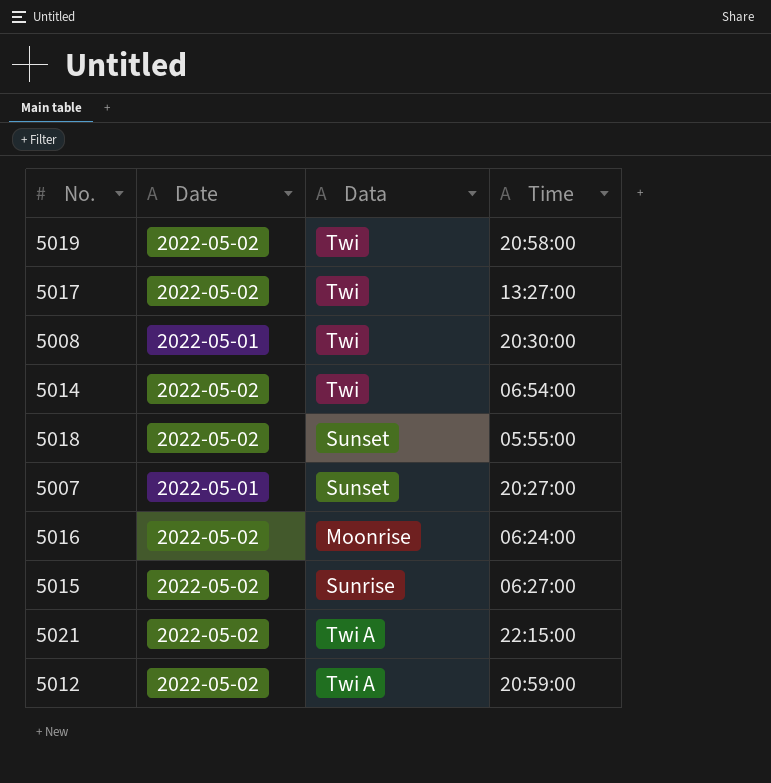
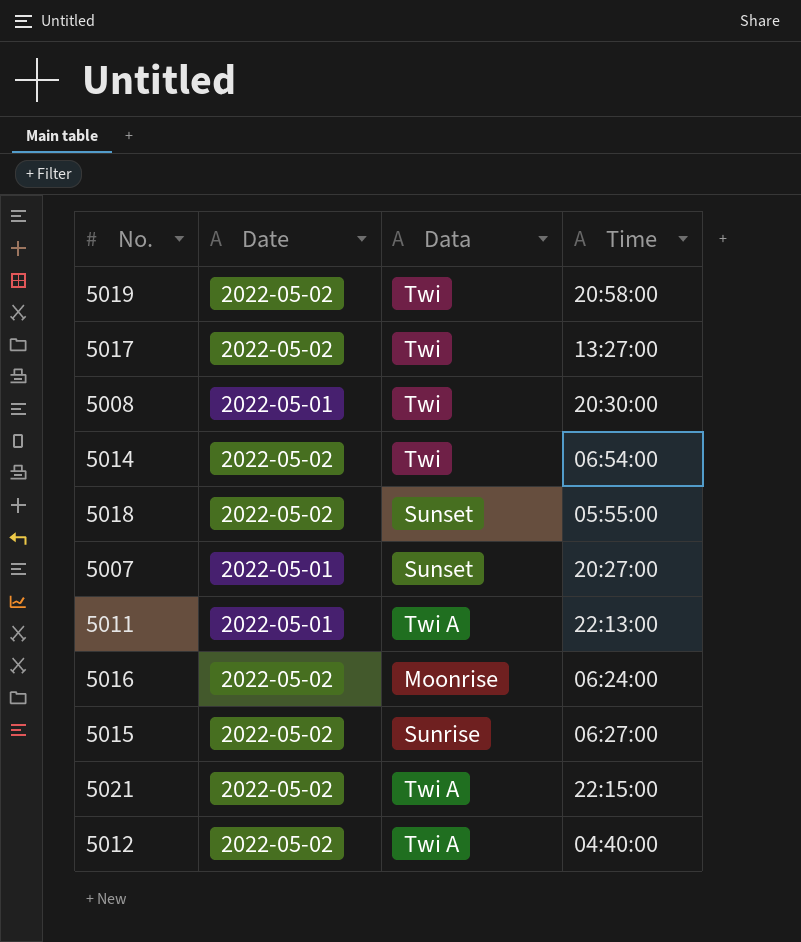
row 5011: none -> 2022-05-01 | Twi A | 22:13:00
5012 | Time: 20:59:00 -> 04:40:00

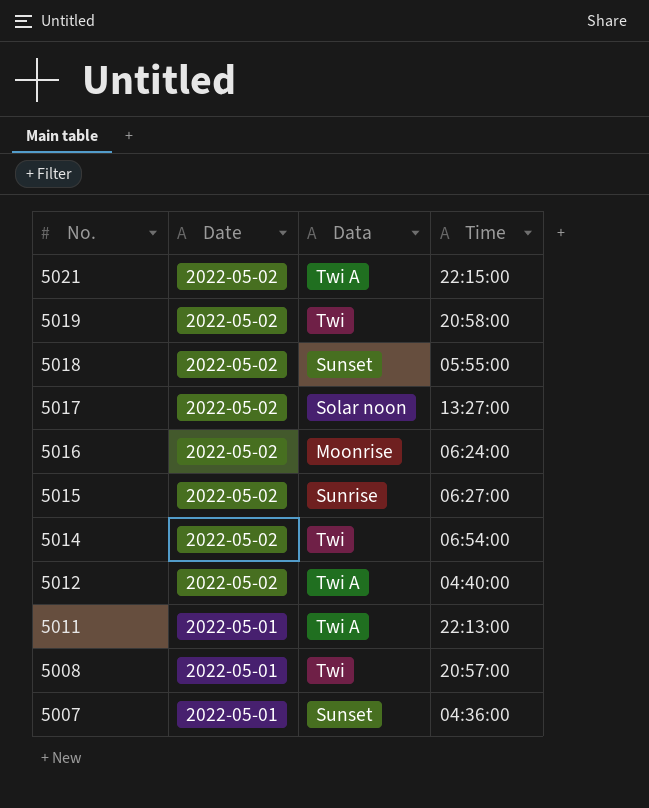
row order: none -> No. descending
5017 | Data: Twi -> Solar noon
5008 | Time: 20:30:00 -> 20:57:00
5007 | Time: 20:27:00 -> 04:36:00

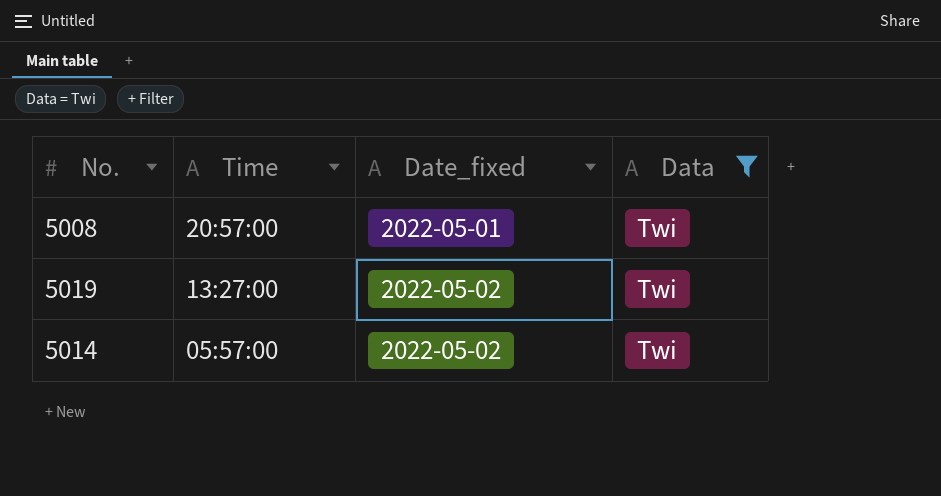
filter: none -> Data = Twi
row order: No. descending -> Time descending
column Time | position: 4 -> 2
column name: Date -> Date_fixed
5019 | Time: 20:58:00 -> 13:27:00
5014 | Time: 06:54:00 -> 05:57:00

